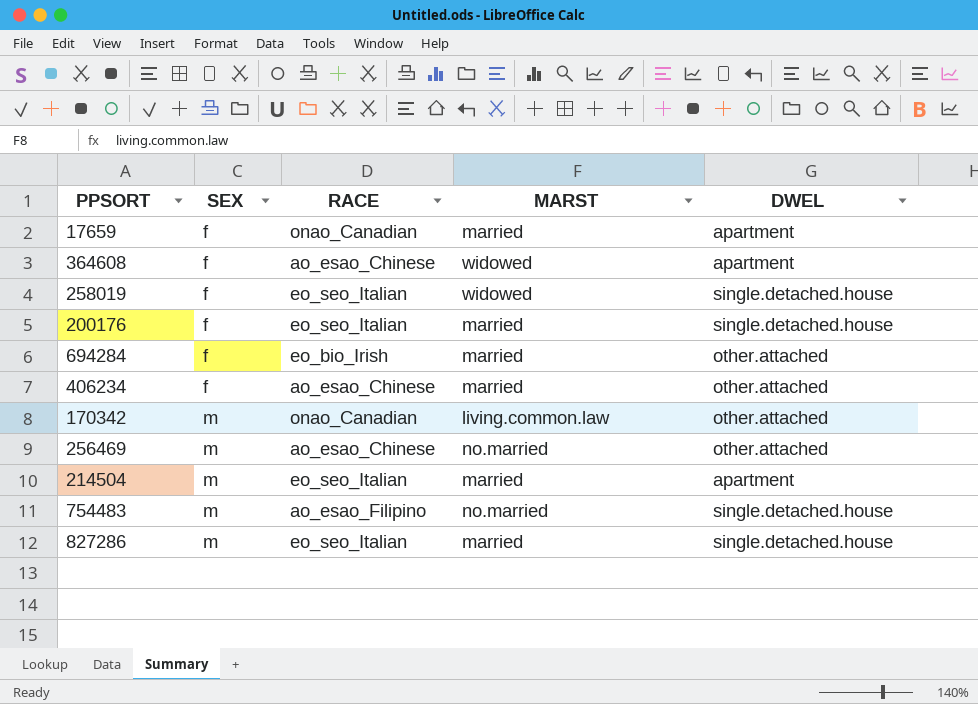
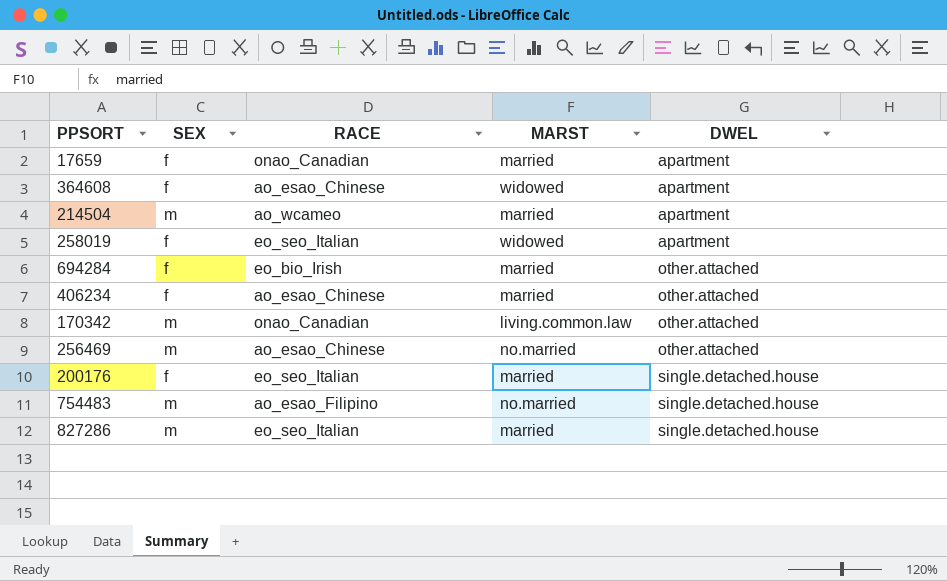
row order: SEX ascending -> DWEL ascending
214504 | RACE: eo_seo_Italian -> ao_wcameo
258019 | DWEL: single.detached.house -> apartment

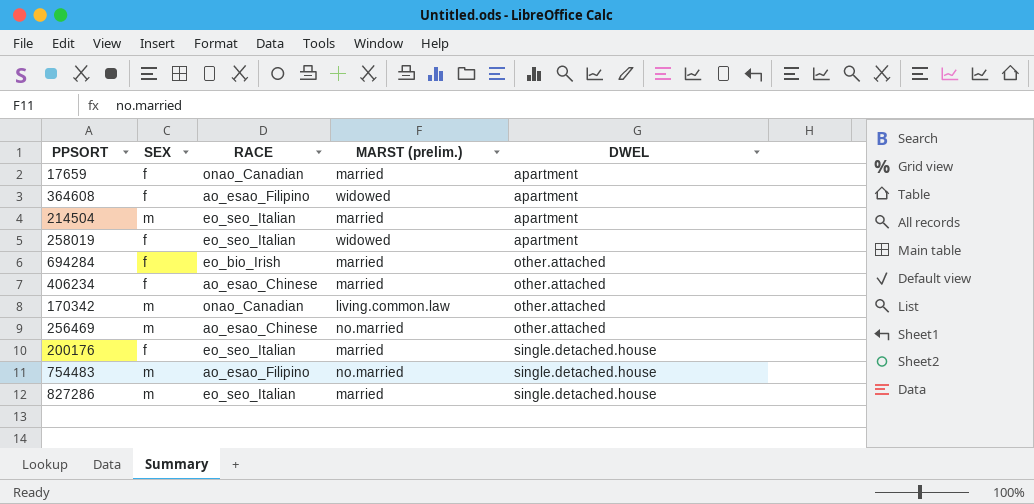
column name: MARST -> MARST (prelim.)
364608 | RACE: ao_esao_Chinese -> ao_esao_Filipino
214504 | RACE: ao_wcameo -> eo_seo_Italian

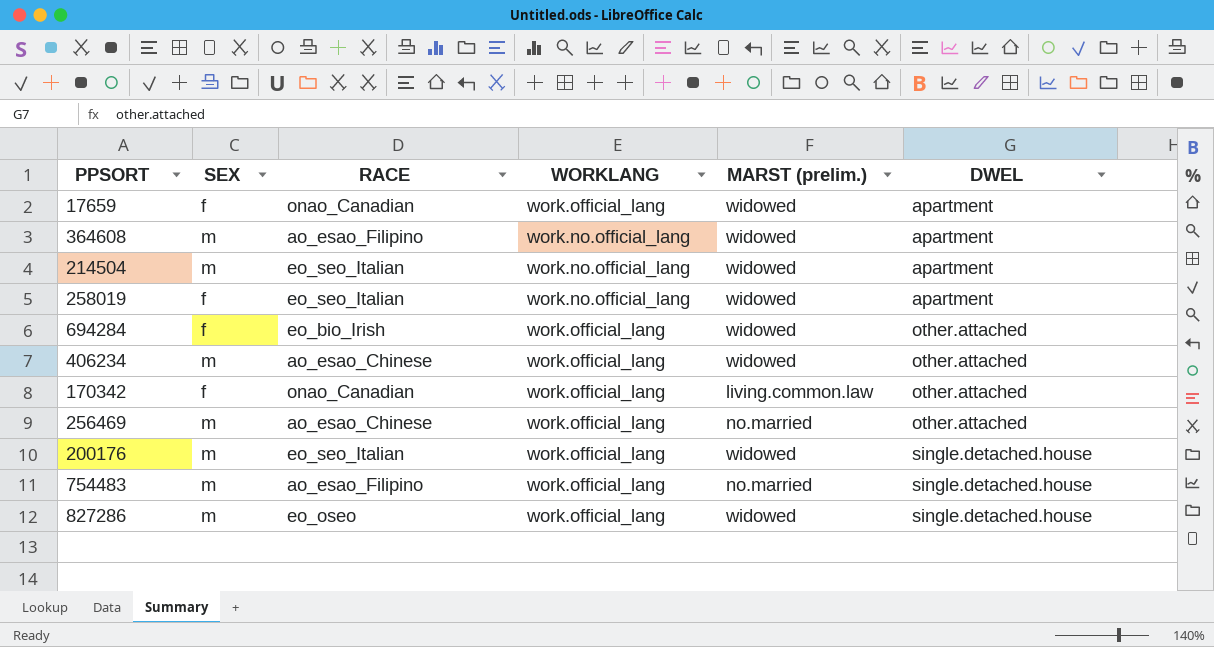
column WORKLANG | position: none -> 4
17659 | MARST (prelim.): married -> widowed
364608 | SEX: f -> m
214504 | MARST (prelim.): married -> widowed
694284 | MARST (prelim.): married -> widowed
406234 | SEX: f -> m
406234 | MARST (prelim.): married -> widowed
170342 | SEX: m -> f
200176 | SEX: f -> m
200176 | MARST (prelim.): married -> widowed
827286 | RACE: eo_seo_Italian -> eo_oseo
827286 | MARST (prelim.): married -> widowed

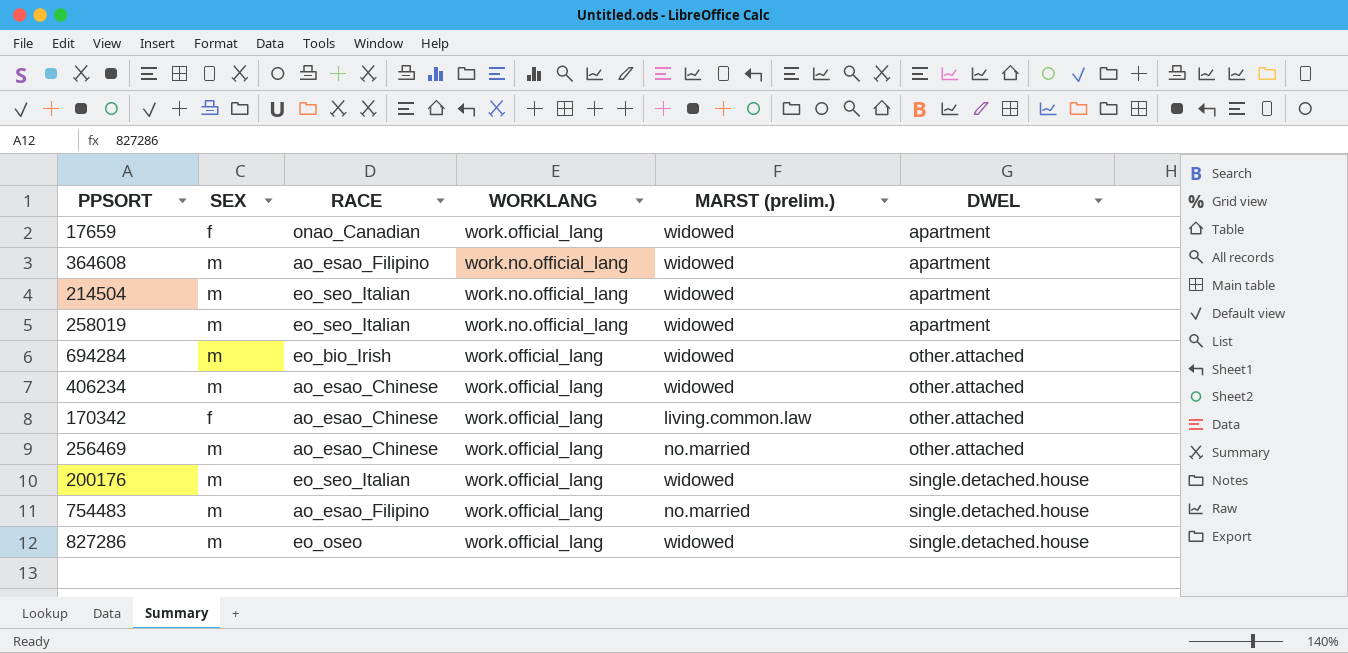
258019 | SEX: f -> m
694284 | SEX: f -> m
170342 | RACE: onao_Canadian -> ao_esao_Chinese

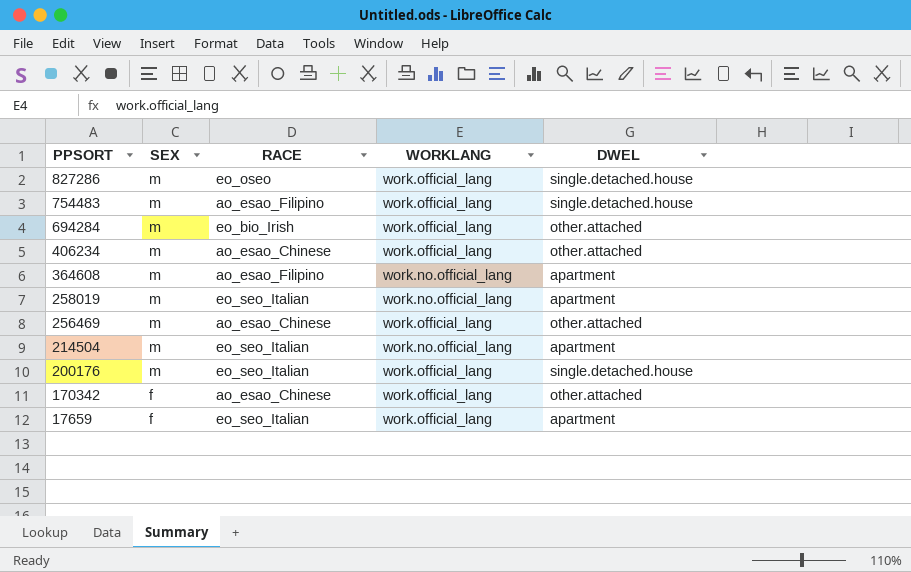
row order: DWEL ascending -> PPSORT descending
column MARST (prelim.) | position: 5 -> none
17659 | RACE: onao_Canadian -> eo_seo_Italian

